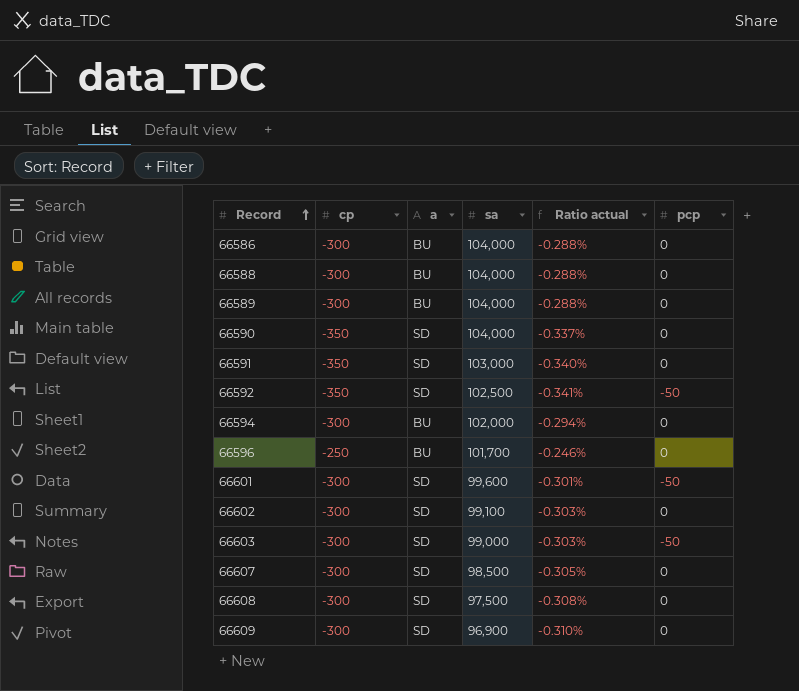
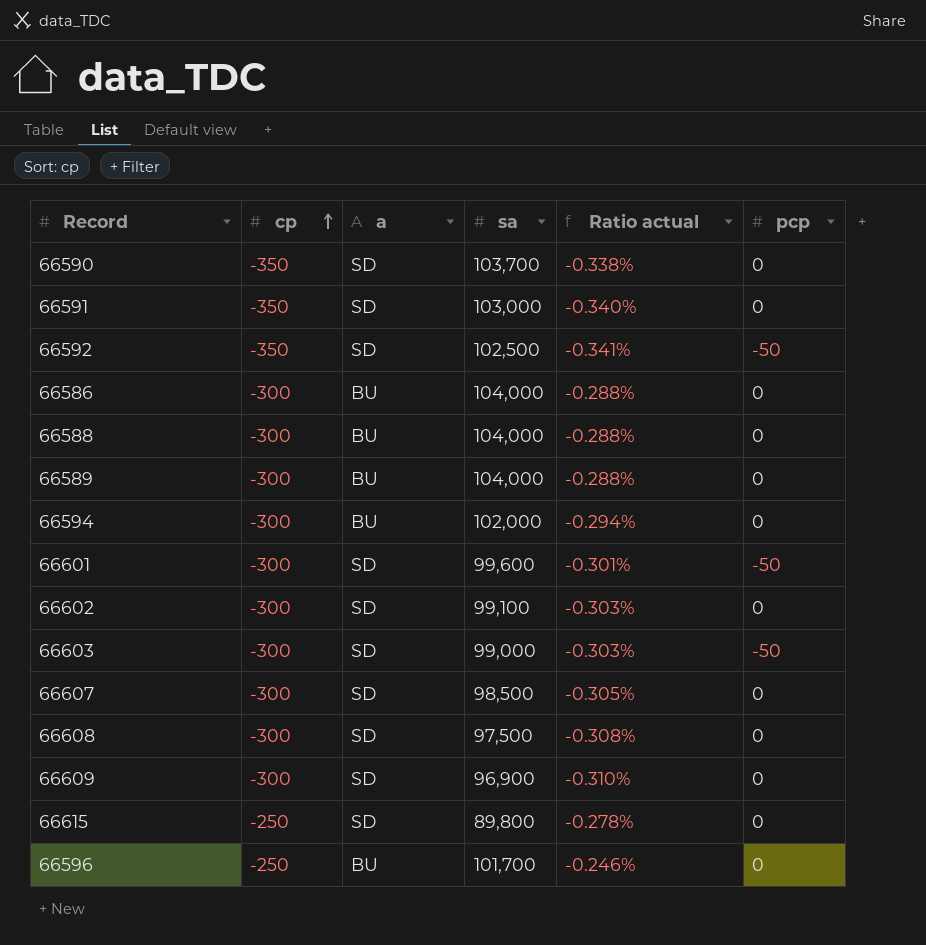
row order: Record ascending -> cp ascending
66590 | sa: 104,000 -> 103,700
66590 | Ratio actual: -0.337% -> -0.338%
row 66615: none -> -250 | SD | 89,800 | -0.278% | 0

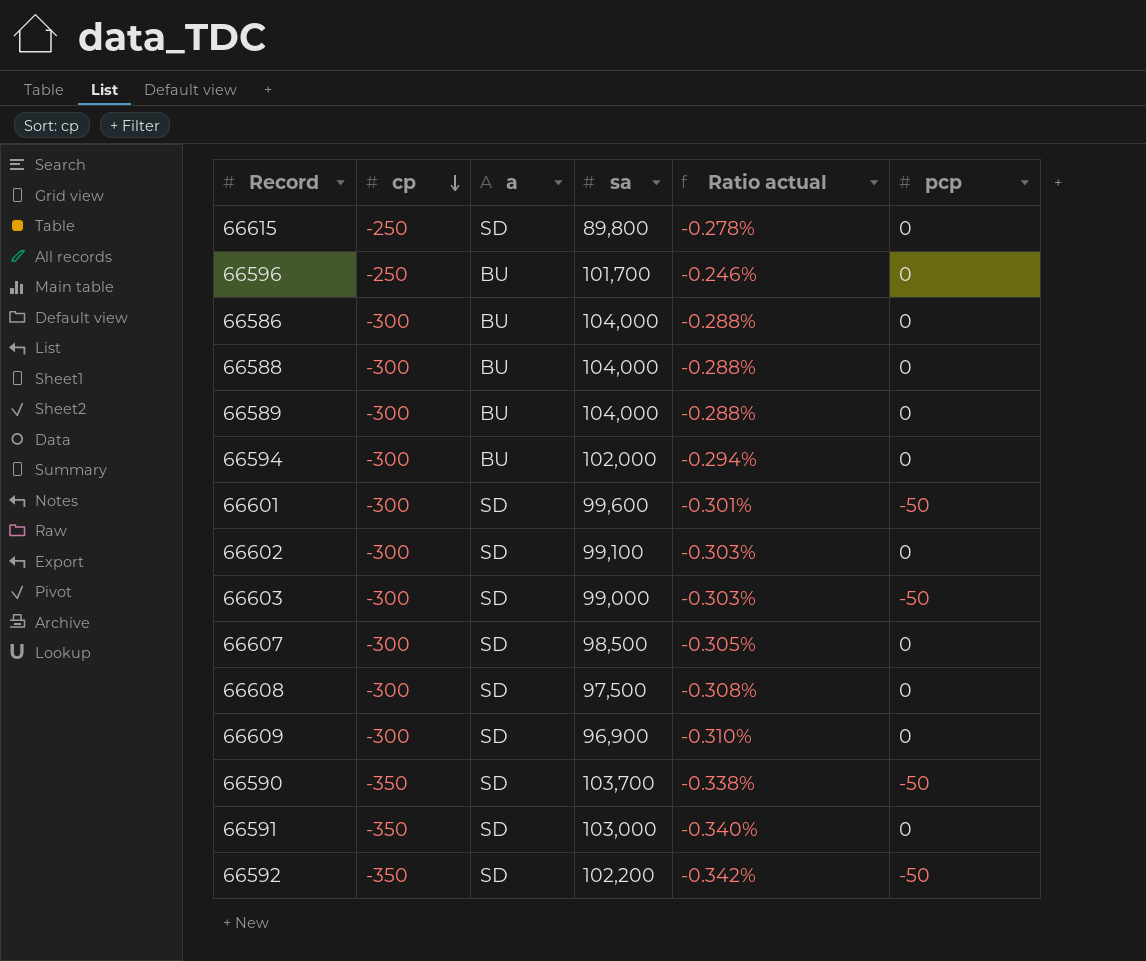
row order: cp ascending -> cp descending
66590 | pcp: 0 -> -50
66592 | sa: 102,500 -> 102,200
66592 | Ratio actual: -0.341% -> -0.342%

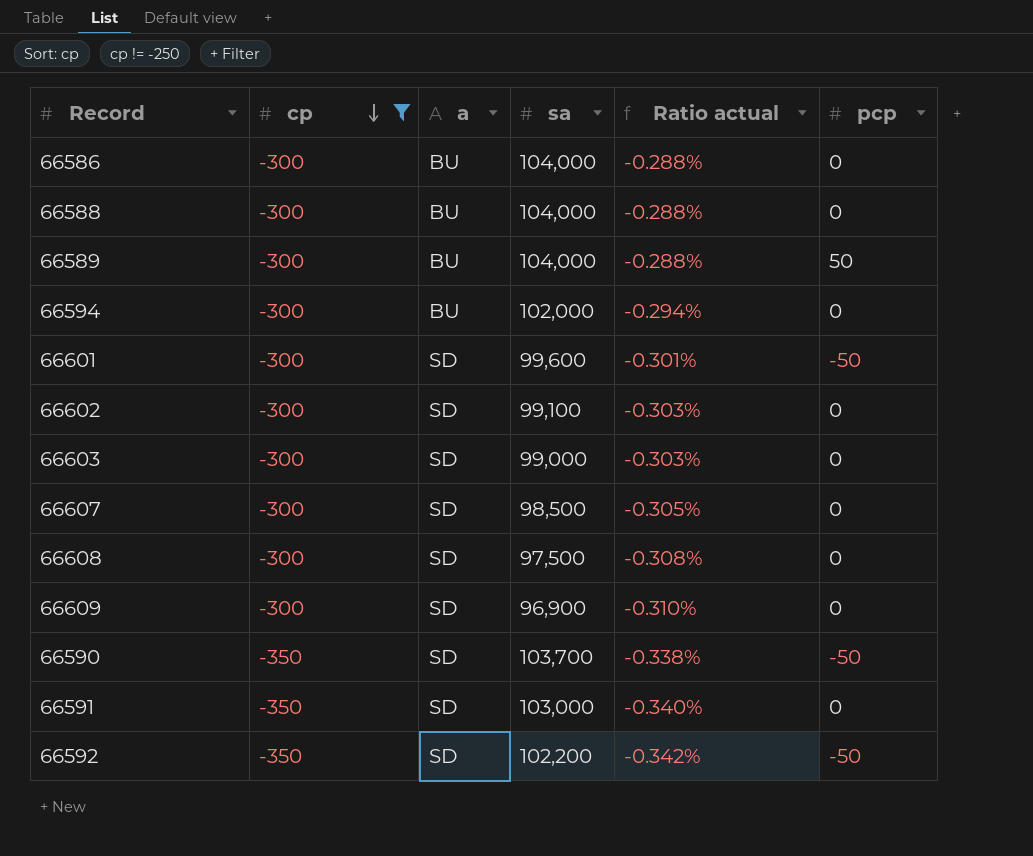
filter: none -> cp != -250
66589 | pcp: 0 -> 50
66603 | pcp: -50 -> 0

